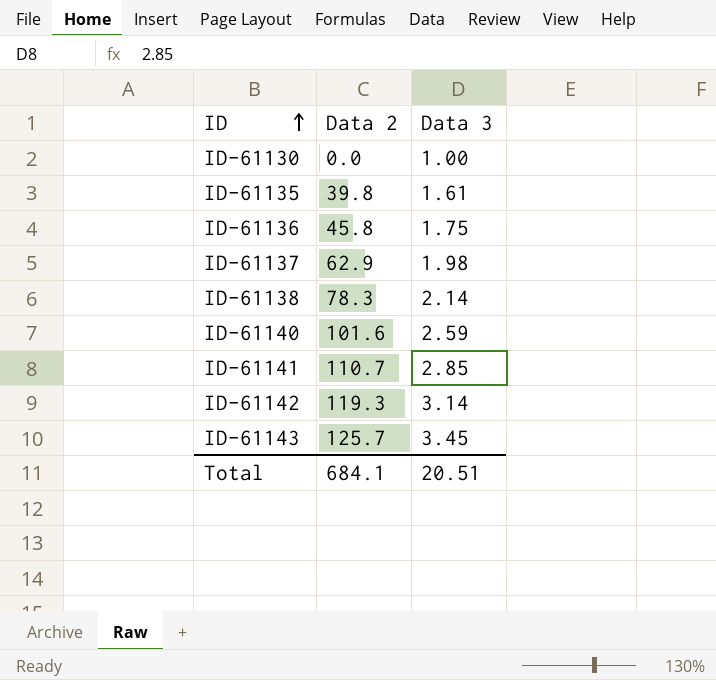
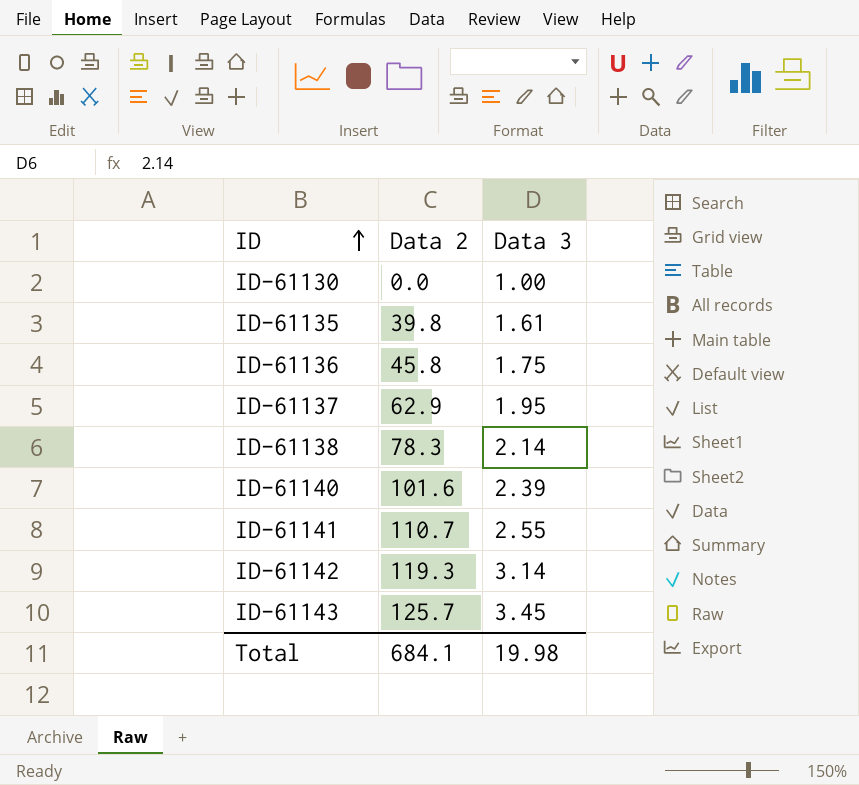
ID-61137 | Data 3: 1.98 -> 1.95
ID-61140 | Data 3: 2.59 -> 2.39
ID-61141 | Data 3: 2.85 -> 2.55
Total | Data 3: 20.51 -> 19.98

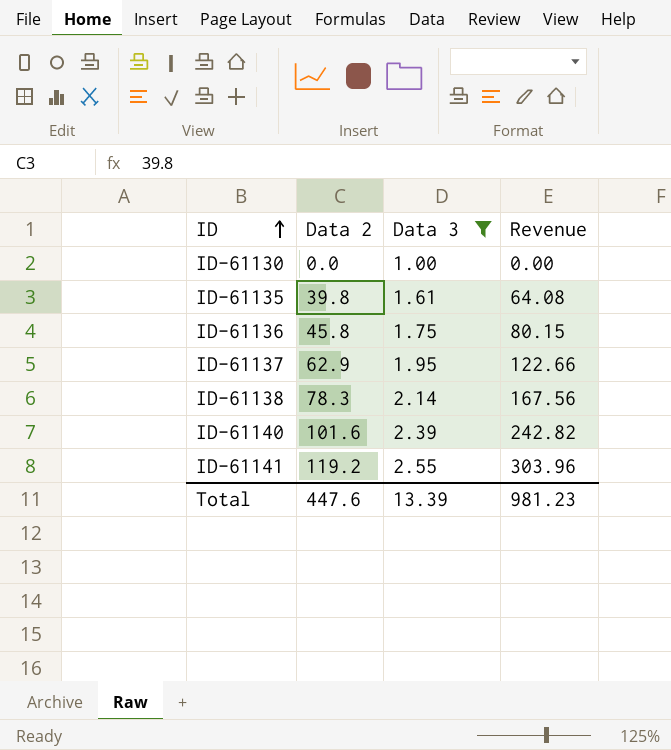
filter: none -> Data 3 <= 2.55
column Revenue | formula: none -> [Data 2] * [Data 3]
ID-61141 | Data 2: 110.7 -> 119.2
Total | Data 2: 684.1 -> 447.6
Total | Data 3: 19.98 -> 13.39

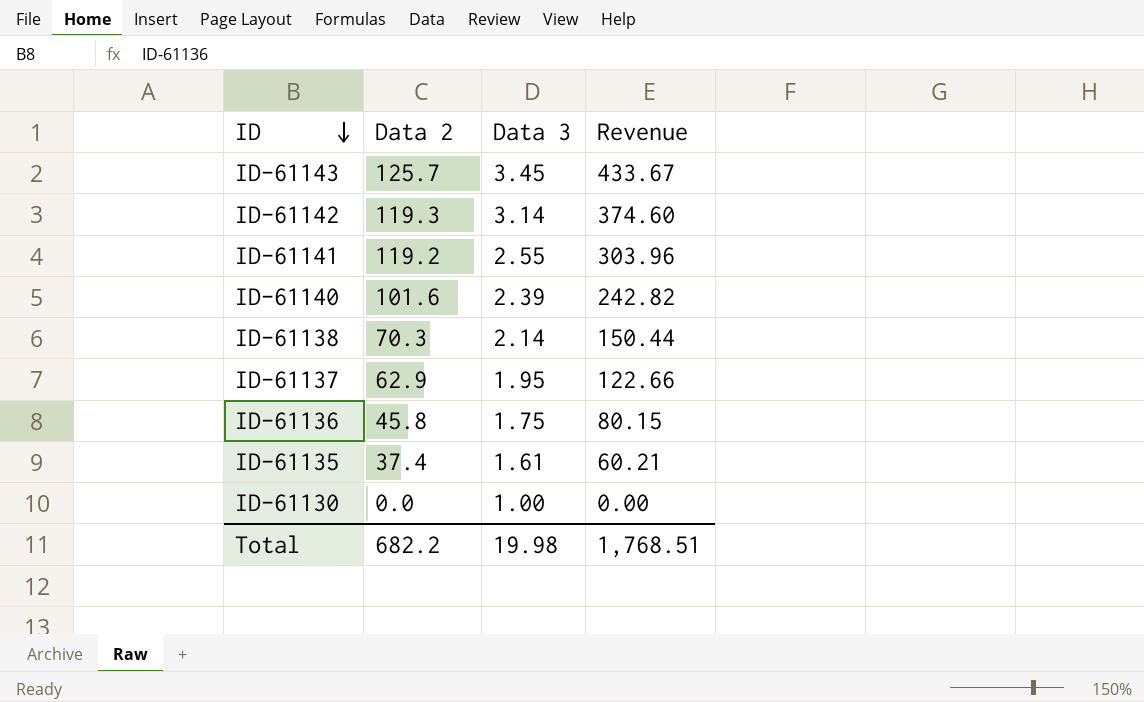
filter: Data 3 <= 2.55 -> none
row order: ID ascending -> ID descending
ID-61138 | Data 2: 78.3 -> 70.3
ID-61138 | Revenue: 167.56 -> 150.44
ID-61135 | Data 2: 39.8 -> 37.4
ID-61135 | Revenue: 64.08 -> 60.21
Total | Data 2: 447.6 -> 682.2
Total | Data 3: 13.39 -> 19.98
Total | Revenue: 981.23 -> 1,768.51

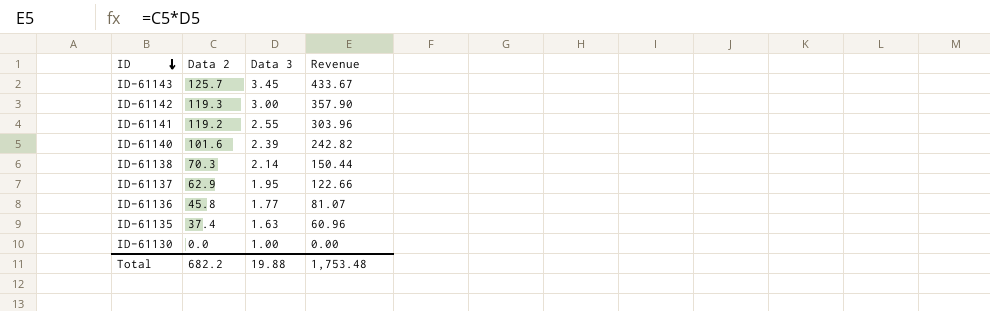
ID-61142 | Data 3: 3.14 -> 3.00
ID-61142 | Revenue: 374.60 -> 357.90
ID-61136 | Data 3: 1.75 -> 1.77
ID-61136 | Revenue: 80.15 -> 81.07
ID-61135 | Data 3: 1.61 -> 1.63
ID-61135 | Revenue: 60.21 -> 60.96
Total | Data 3: 19.98 -> 19.88
Total | Revenue: 1,768.51 -> 1,753.48

